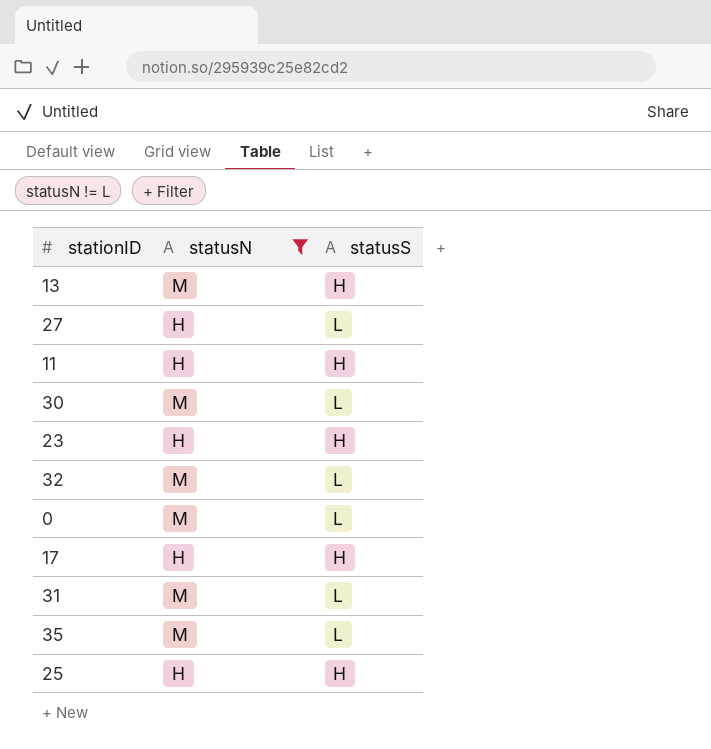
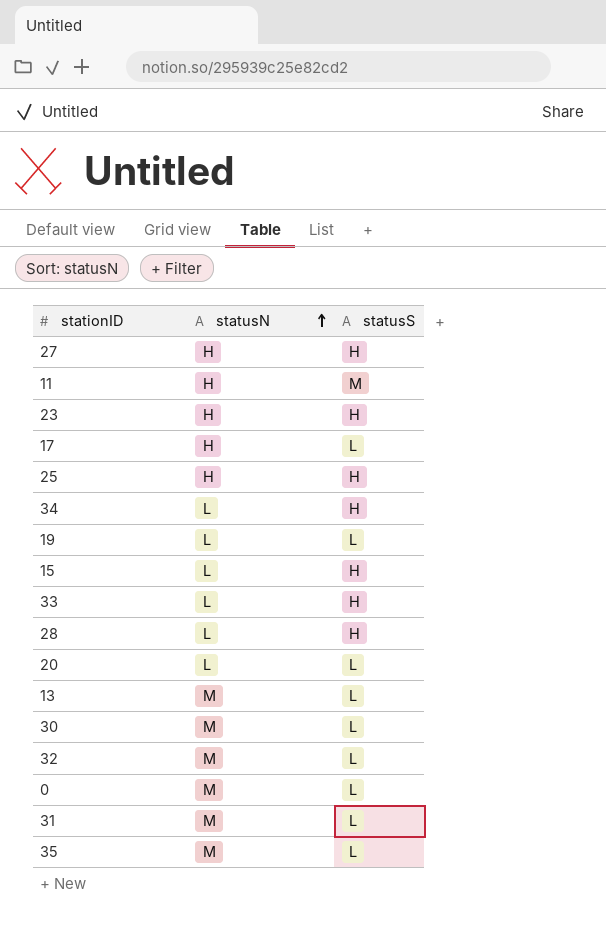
filter: statusN != L -> none
row order: none -> statusN ascending
27 | statusS: L -> H
11 | statusS: H -> M
17 | statusS: H -> L
13 | statusS: H -> L

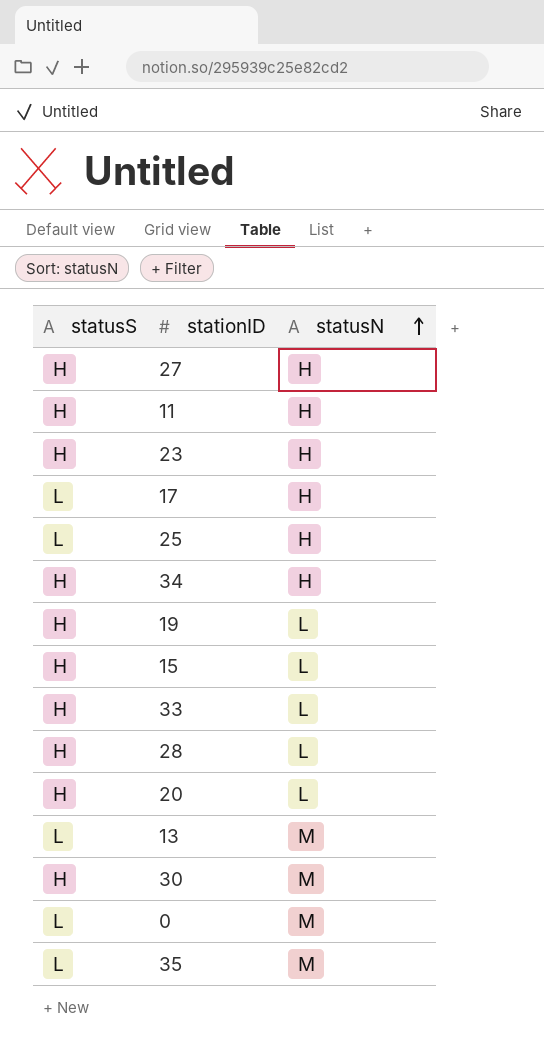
column statusS | position: 3 -> 1
row 32: M | L -> none
row 31: M | L -> none
11 | statusS: M -> H
25 | statusS: H -> L
34 | statusN: L -> H
19 | statusS: L -> H
20 | statusS: L -> H
30 | statusS: L -> H

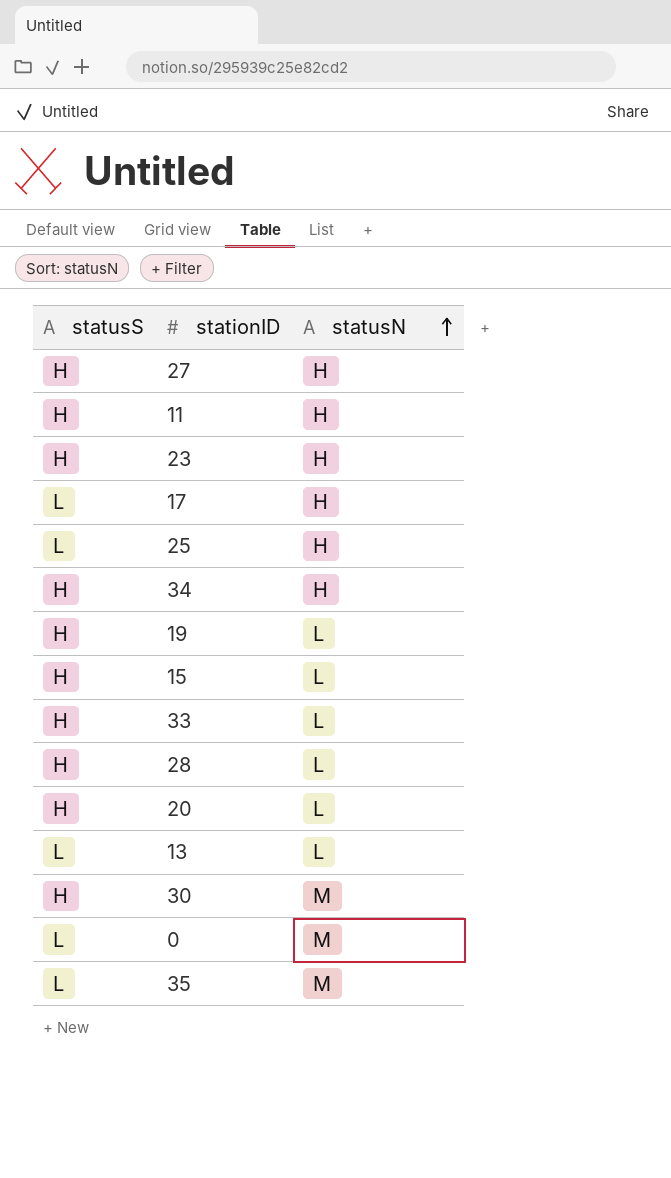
13 | statusN: M -> L

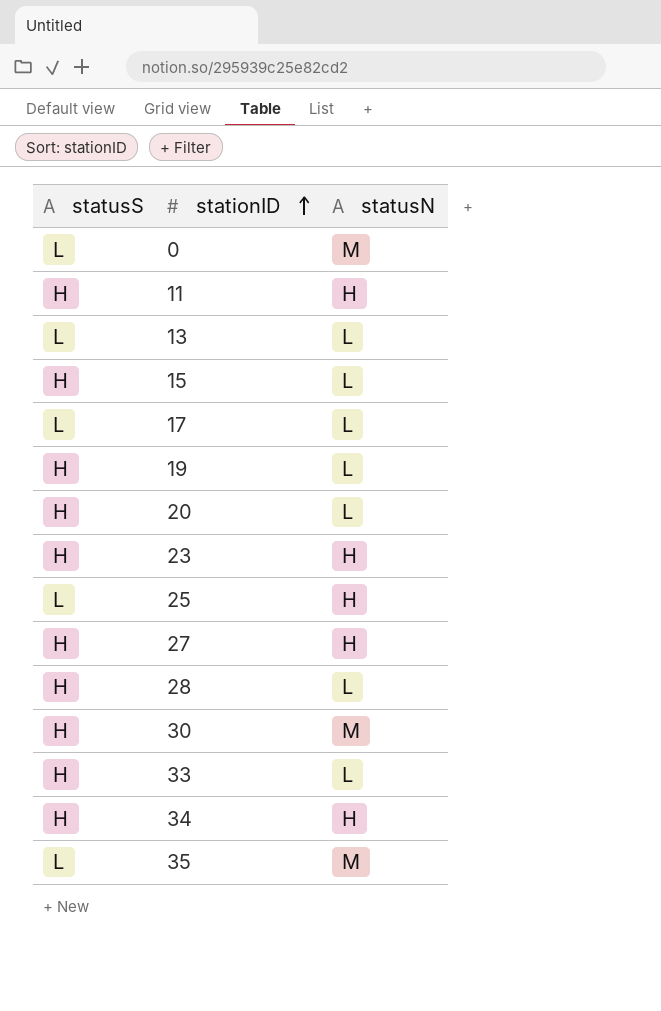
row order: statusN ascending -> stationID ascending
17 | statusN: H -> L

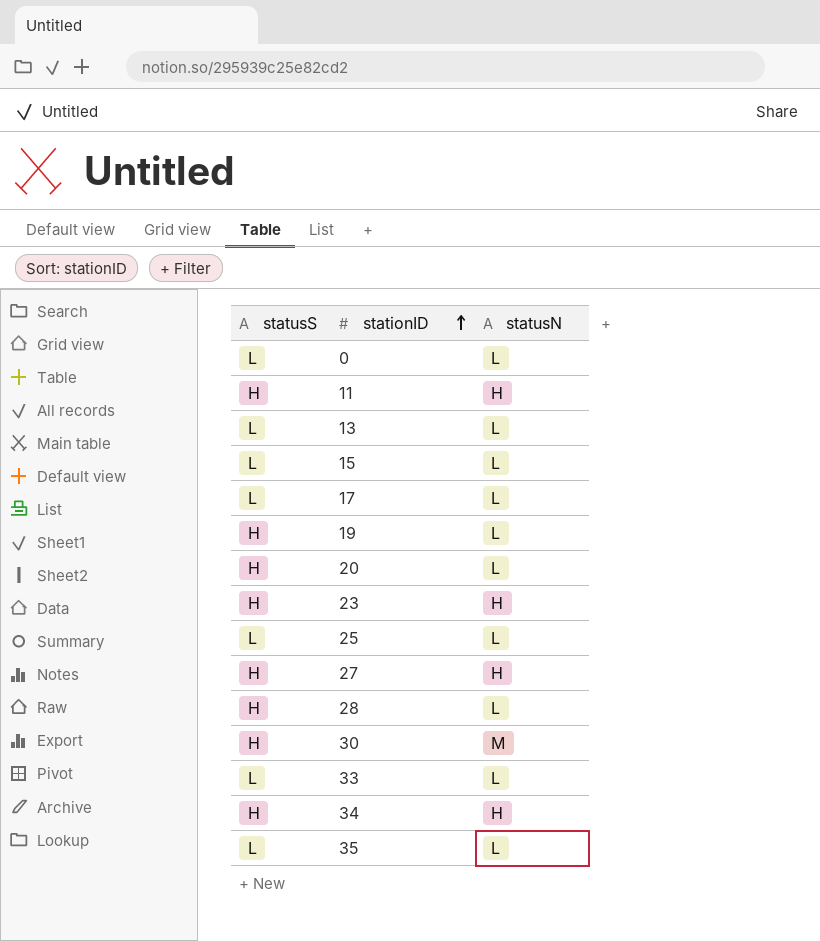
0 | statusN: M -> L
15 | statusS: H -> L
25 | statusN: H -> L
33 | statusS: H -> L
35 | statusN: M -> L

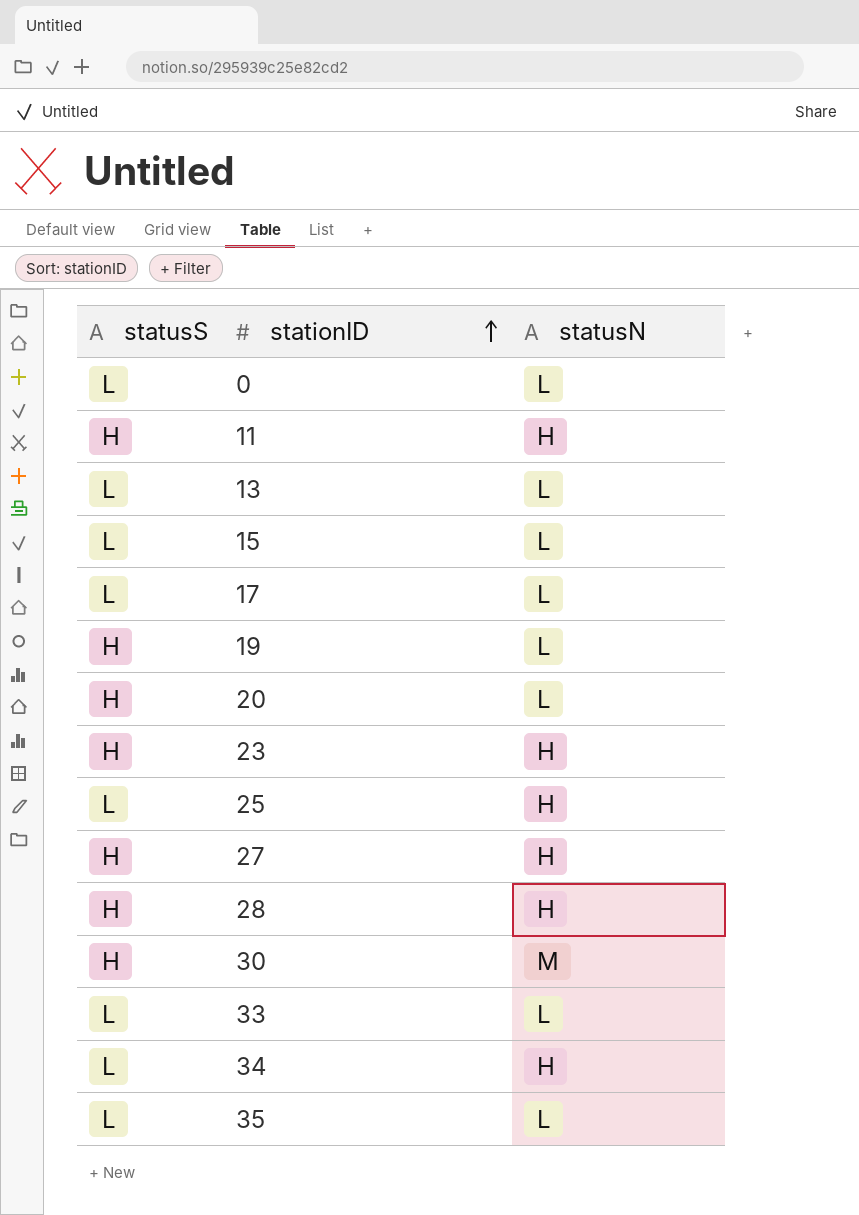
25 | statusN: L -> H
28 | statusN: L -> H
34 | statusS: H -> L

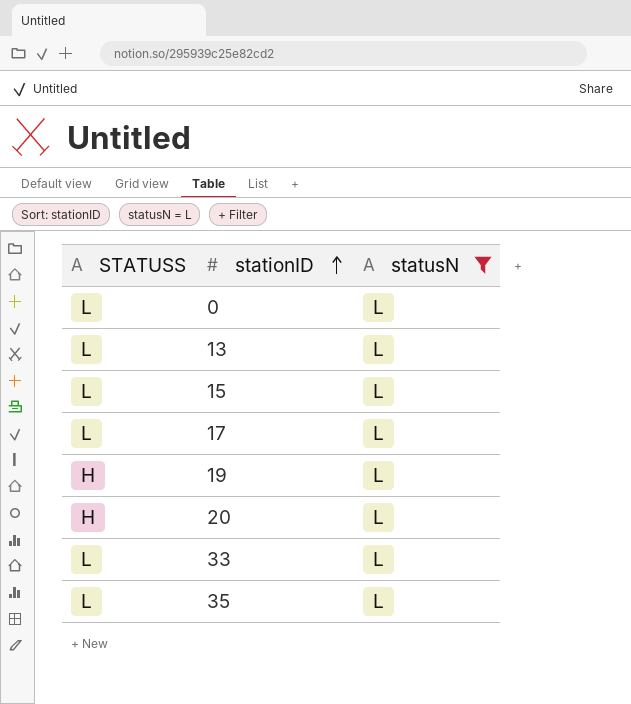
filter: none -> statusN = L
column name: statusS -> STATUSS

